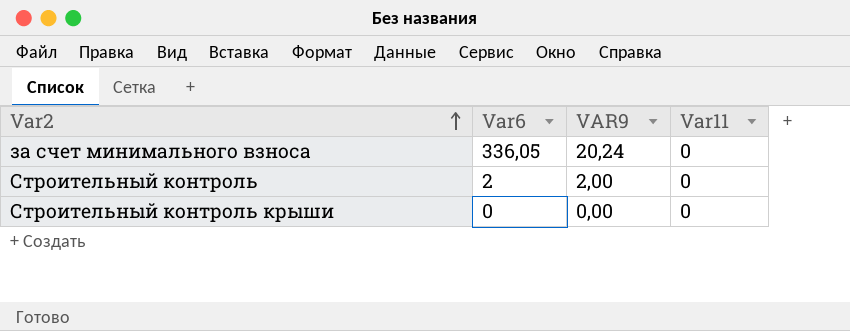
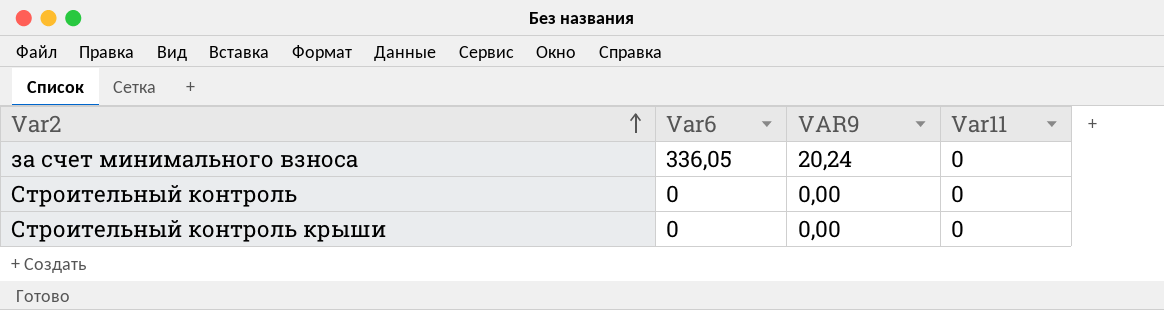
Строительный контроль | Var6: 2 -> 0
Строительный контроль | VAR9: 2,00 -> 0,00

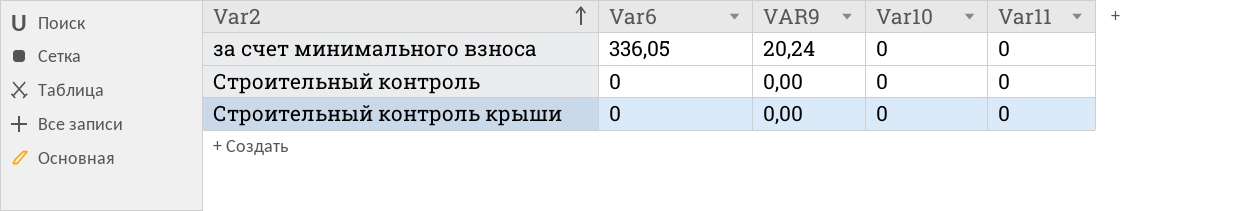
column Var10 | position: none -> 4

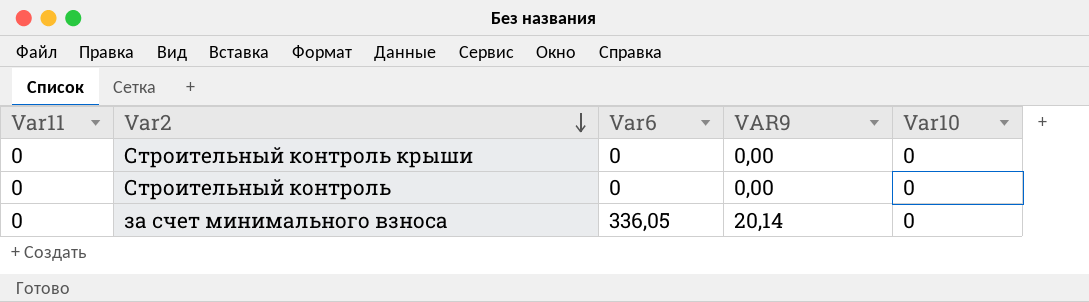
row order: Var2 ascending -> Var2 descending
column Var11 | position: 5 -> 1
за счет минимального взноса | VAR9: 20,24 -> 20,14

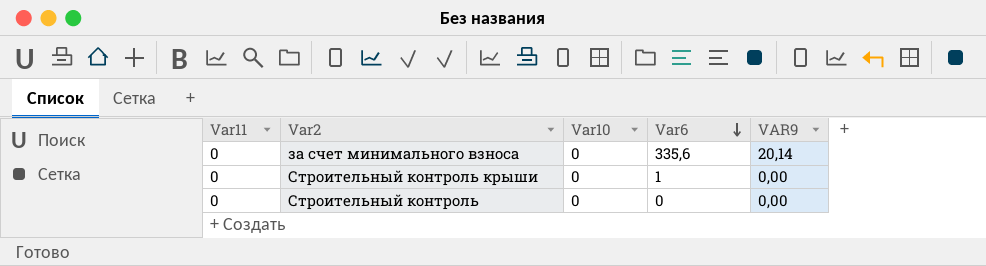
row order: Var2 descending -> Var6 descending
column Var10 | position: 5 -> 3
за счет минимального взноса | Var6: 336,05 -> 335,6
Строительный контроль крыши | Var6: 0 -> 1

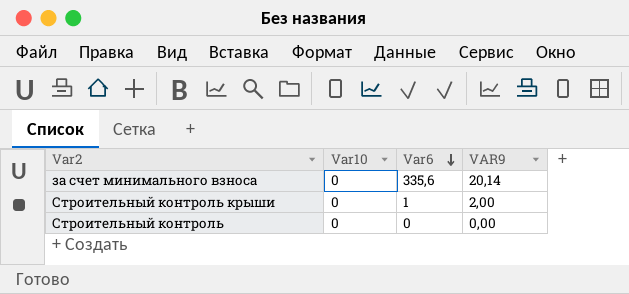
column Var11 | position: 1 -> none
Строительный контроль крыши | VAR9: 0,00 -> 2,00

